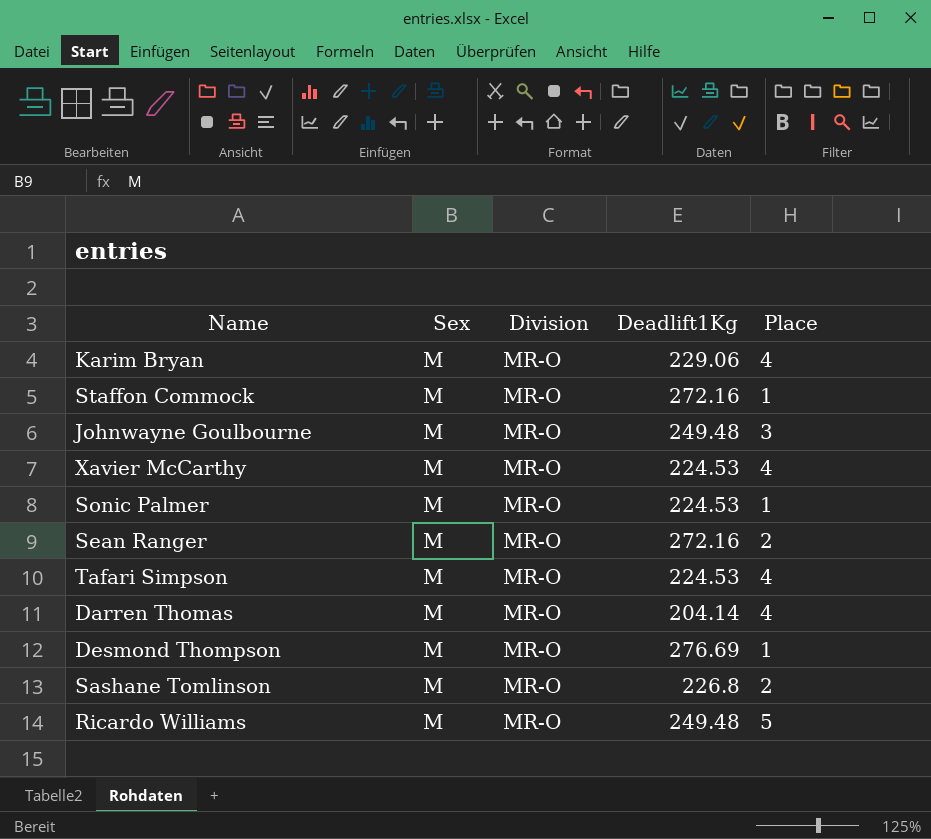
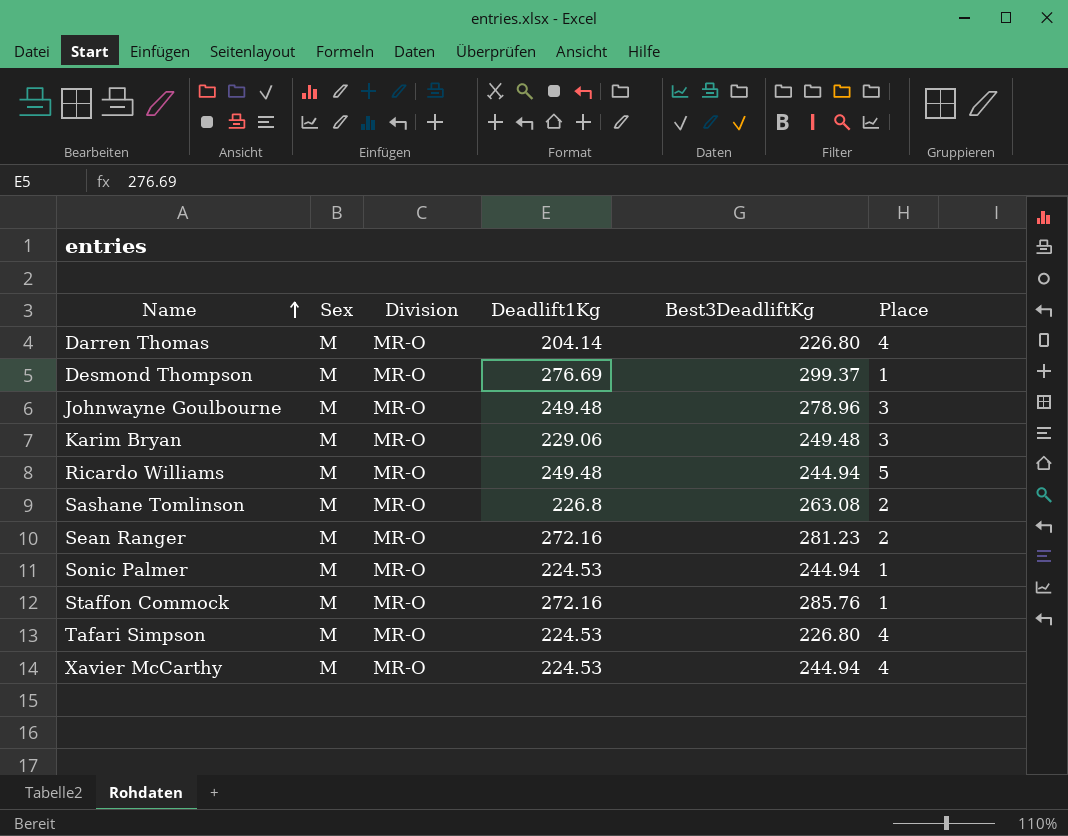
row order: none -> Name ascending
column Best3DeadliftKg | position: none -> 5
Karim Bryan | Place: 4 -> 3

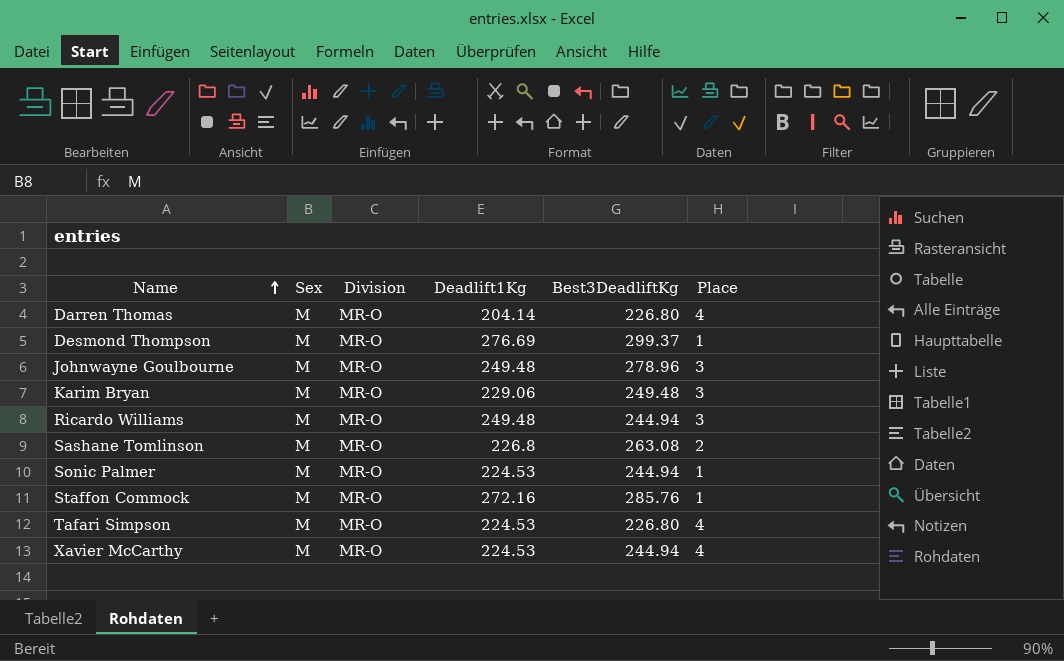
row Sean Ranger: M | MR-O | 272.16 | 281.23 | 2 -> none
Ricardo Williams | Place: 5 -> 3

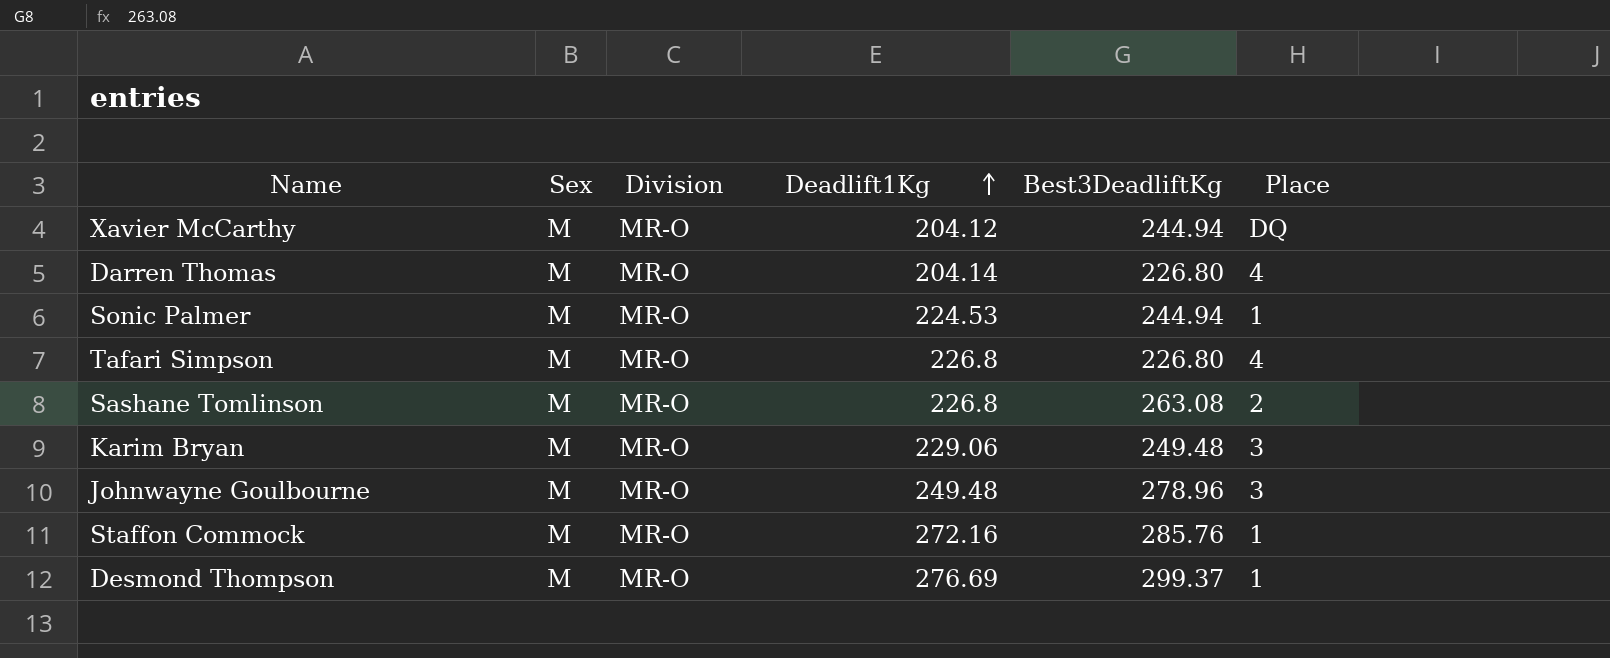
row order: Name ascending -> Deadlift1Kg ascending
row Ricardo Williams: M | MR-O | 249.48 | 244.94 | 3 -> none
Xavier McCarthy | Deadlift1Kg: 224.53 -> 204.12
Xavier McCarthy | Place: 4 -> DQ
Tafari Simpson | Deadlift1Kg: 224.53 -> 226.8

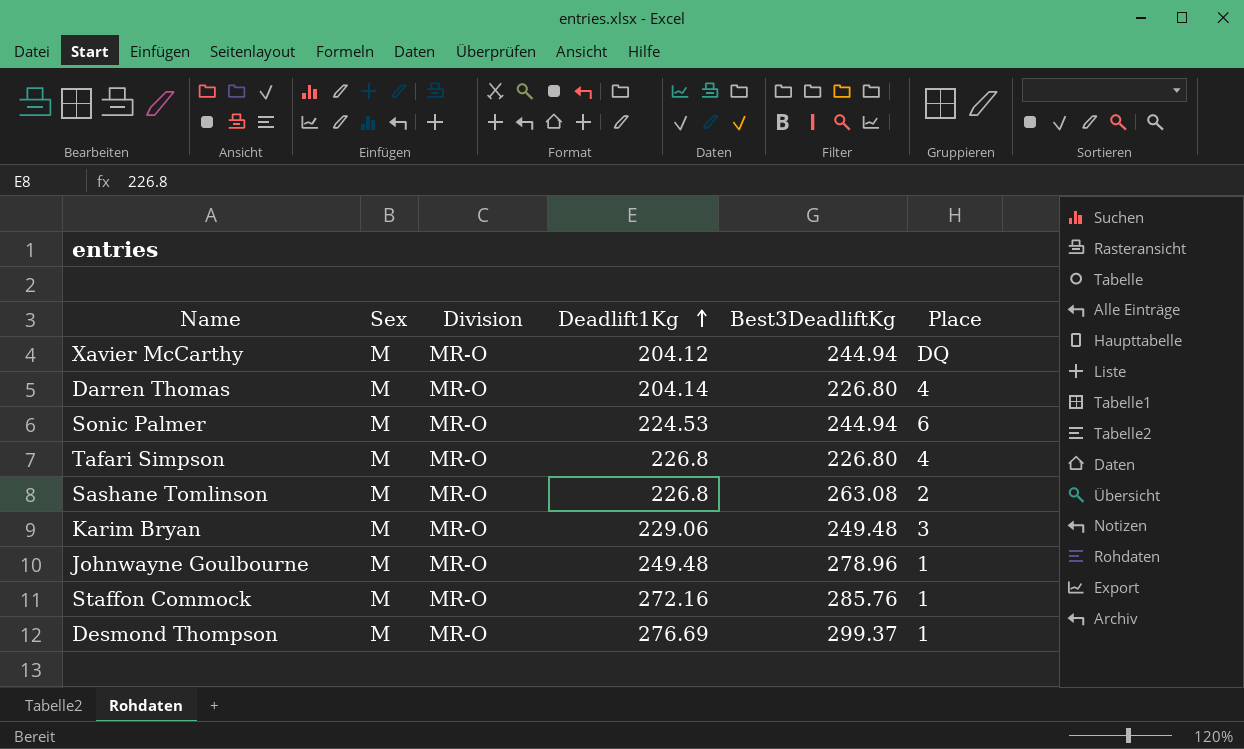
Sonic Palmer | Place: 1 -> 6
Johnwayne Goulbourne | Place: 3 -> 1

